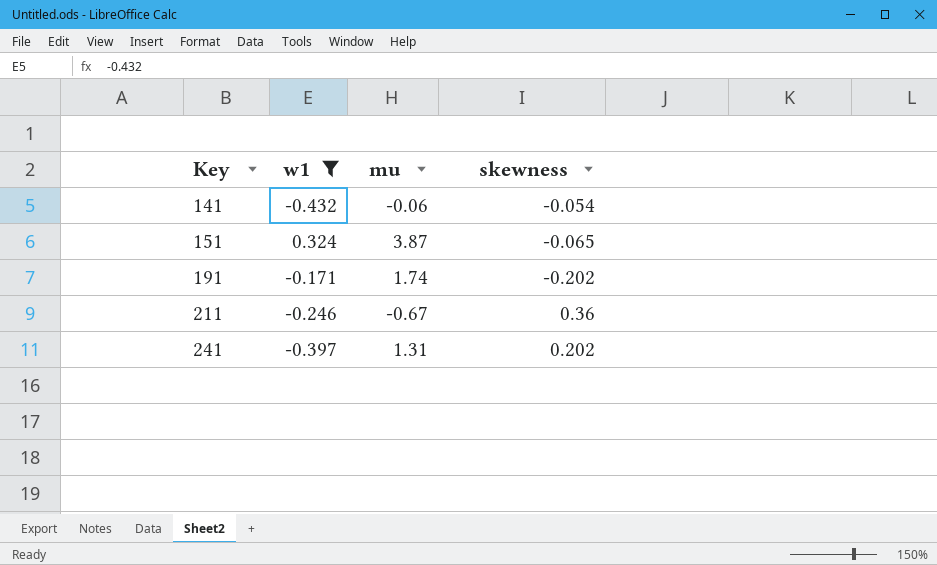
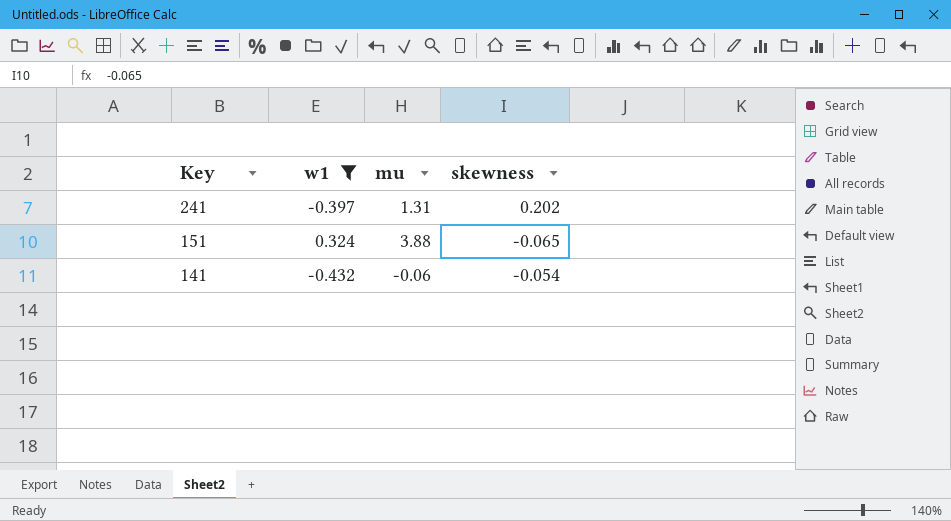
row order: Key ascending -> Key descending
row 191: -0.171 | 1.74 | -0.202 -> none
row 211: -0.246 | -0.67 | 0.36 -> none
151 | mu: 3.87 -> 3.88

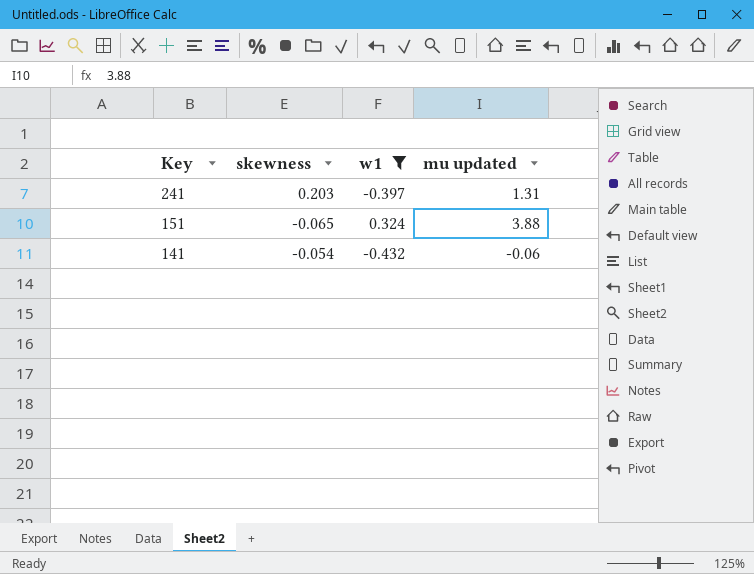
column skewness | position: 4 -> 2
column name: mu -> mu updated
241 | skewness: 0.202 -> 0.203

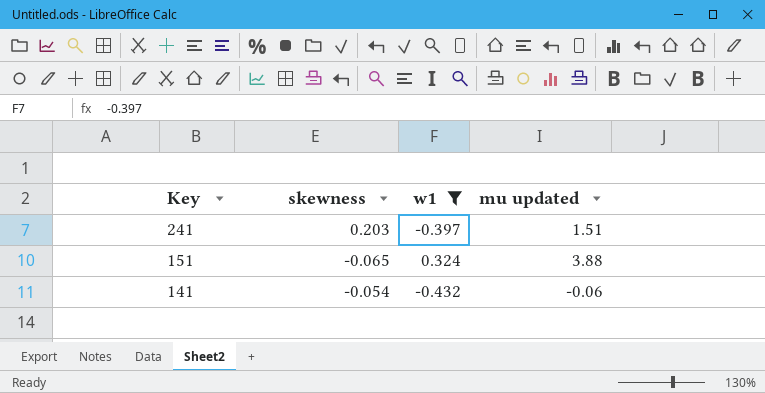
241 | mu updated: 1.31 -> 1.51

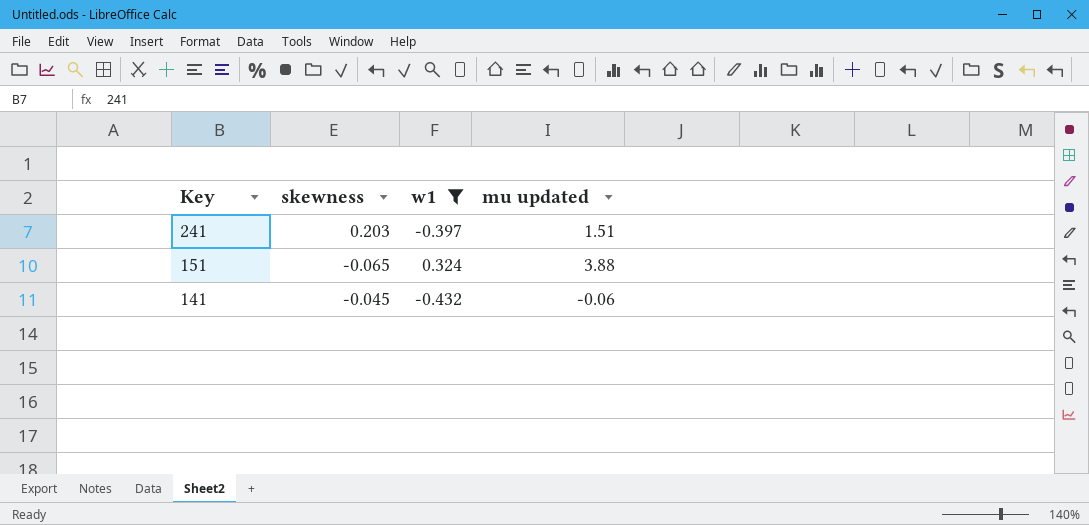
141 | skewness: -0.054 -> -0.045

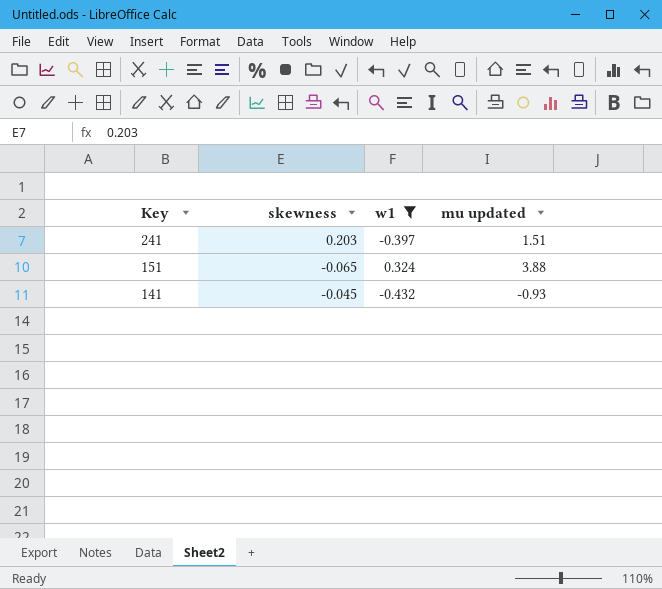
141 | mu updated: -0.06 -> -0.93

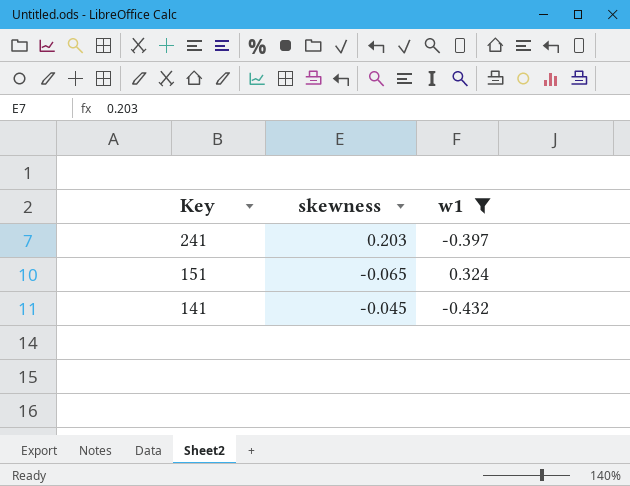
column mu updated | position: 4 -> none

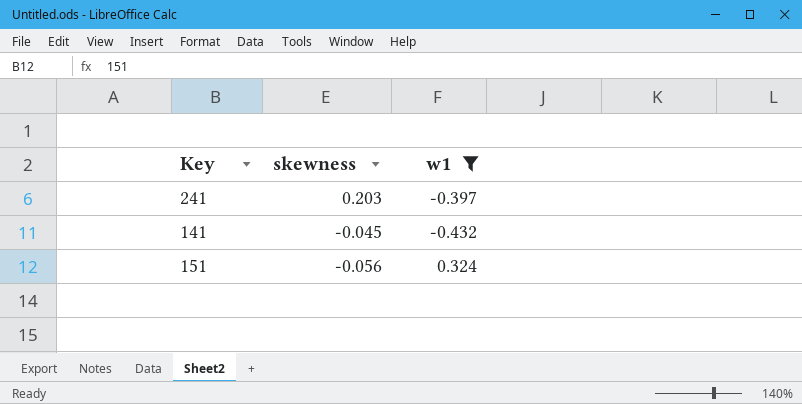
row order: Key descending -> skewness descending
151 | skewness: -0.065 -> -0.056

